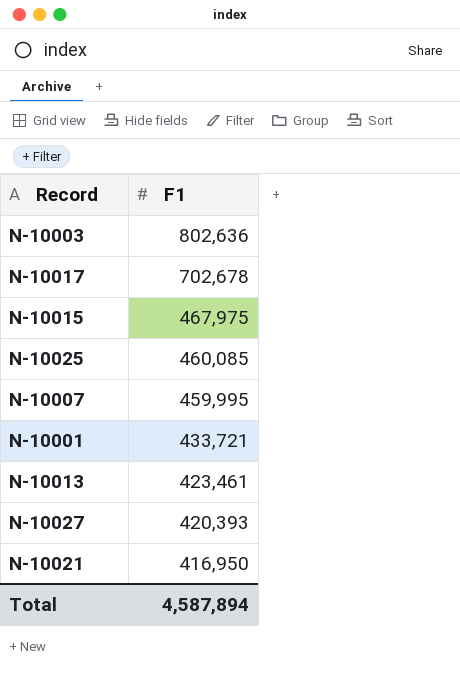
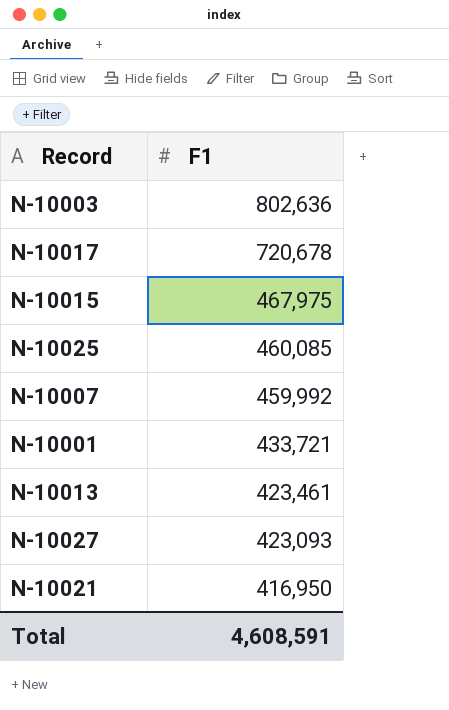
N-10017 | F1: 702,678 -> 720,678
N-10007 | F1: 459,995 -> 459,992
N-10027 | F1: 420,393 -> 423,093
Total | F1: 4,587,894 -> 4,608,591

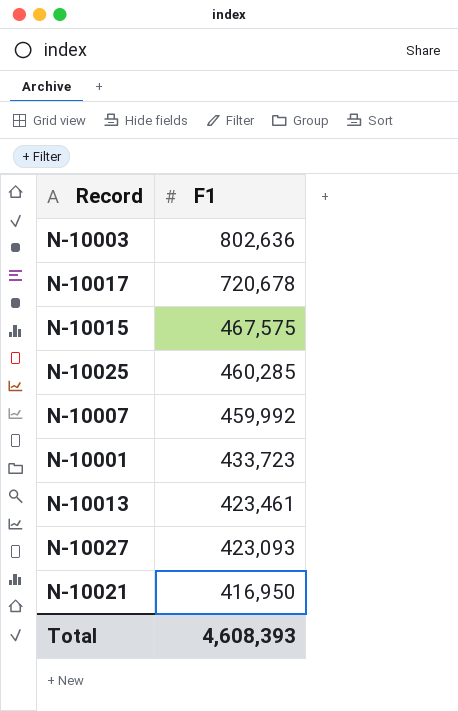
N-10015 | F1: 467,975 -> 467,575
N-10025 | F1: 460,085 -> 460,285
N-10001 | F1: 433,721 -> 433,723
Total | F1: 4,608,591 -> 4,608,393

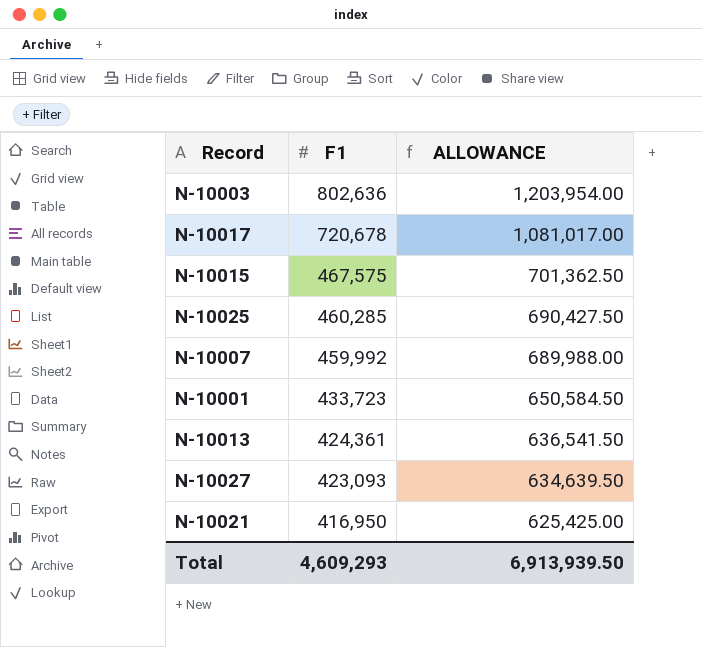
column ALLOWANCE | formula: none -> [F1] * 1.5
N-10013 | F1: 423,461 -> 424,361
Total | F1: 4,608,393 -> 4,609,293

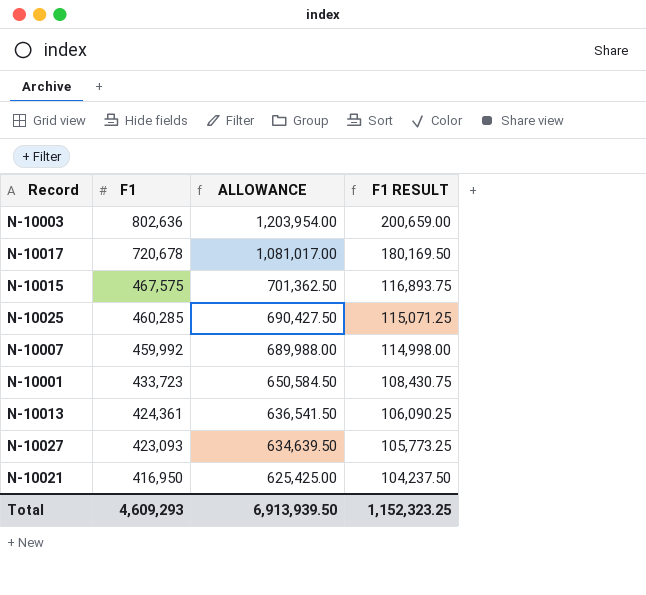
column F1 RESULT | formula: none -> [F1] * 0.25

